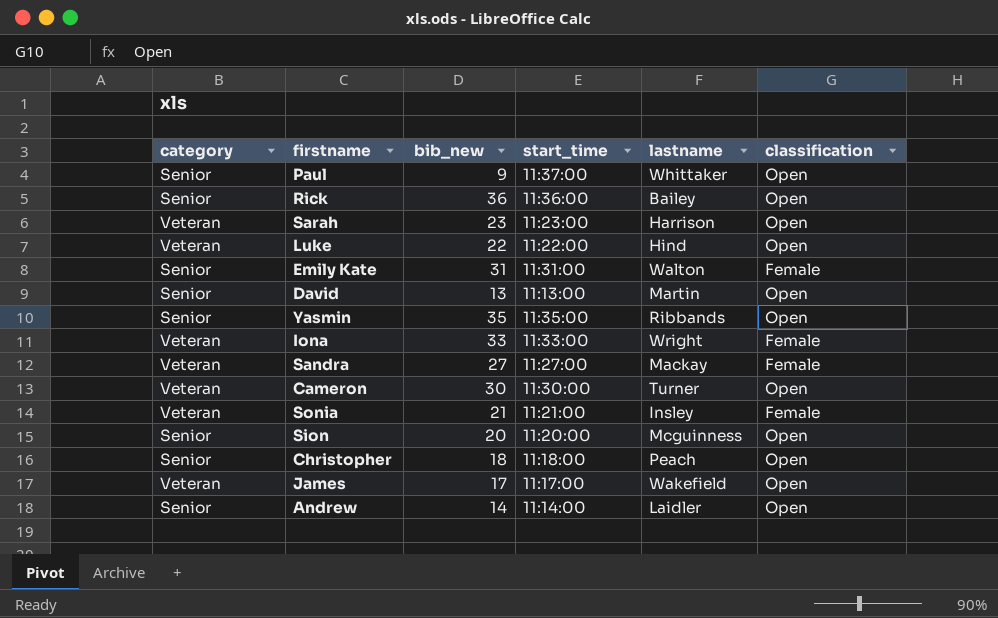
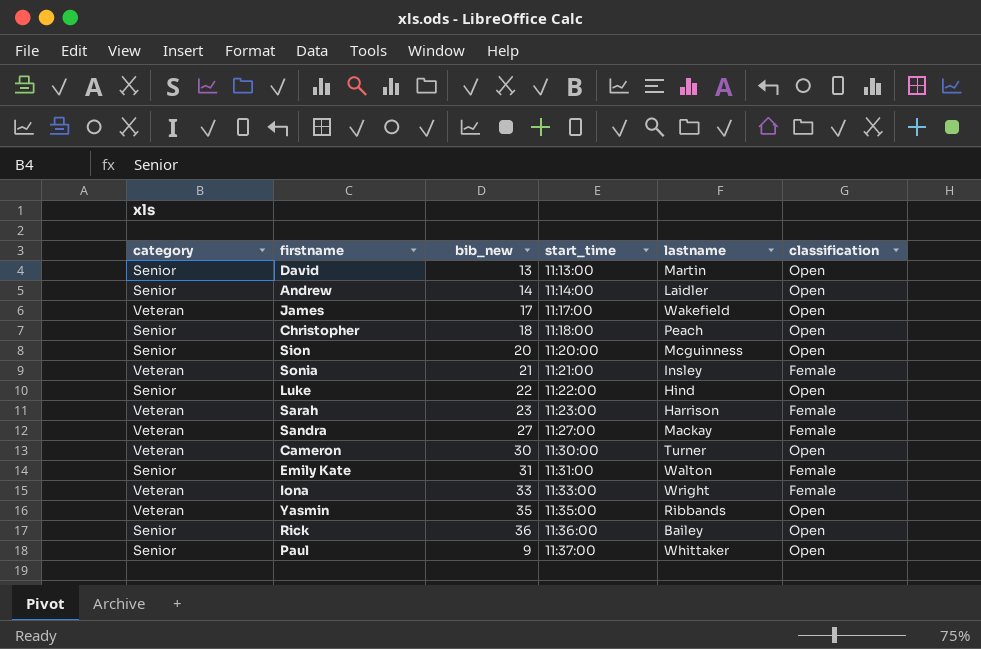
row order: none -> start_time ascending
Luke | category: Veteran -> Senior
Sarah | classification: Open -> Female
Yasmin | category: Senior -> Veteran

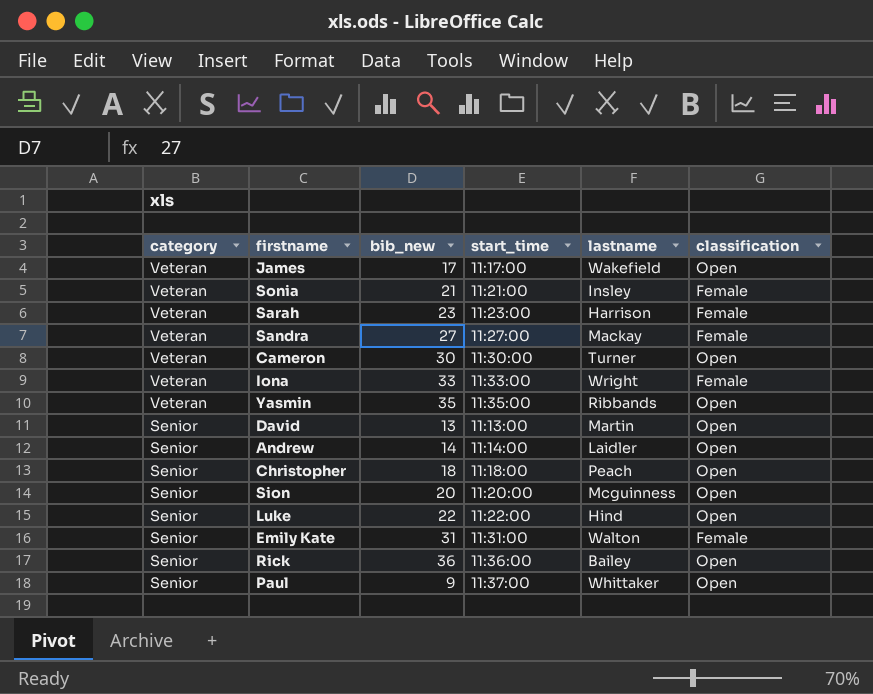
row order: start_time ascending -> category descending

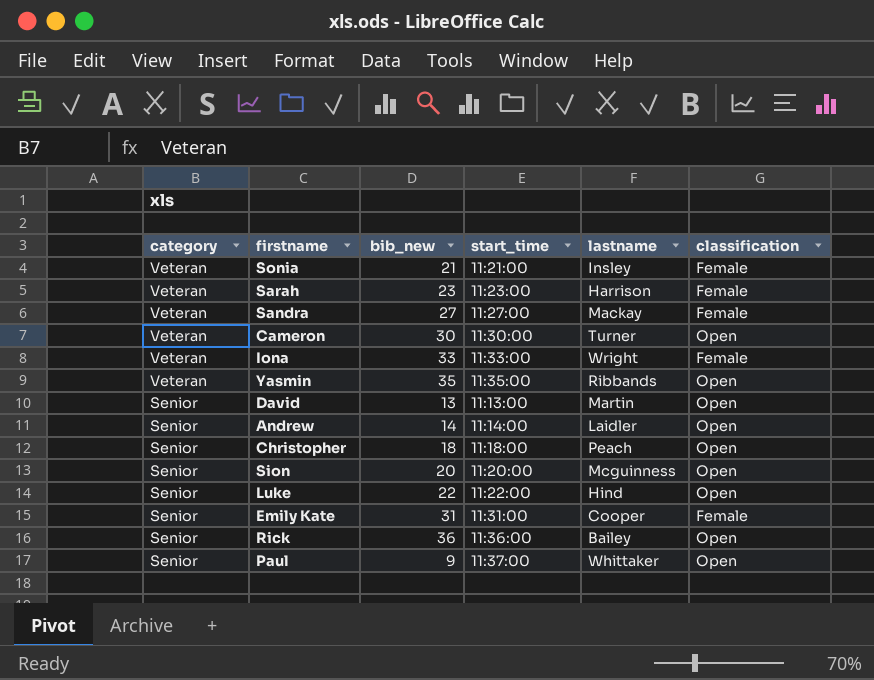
row James: Veteran | 17 | 11:17:00 | Wakefield | Open -> none
Emily Kate | lastname: Walton -> Cooper

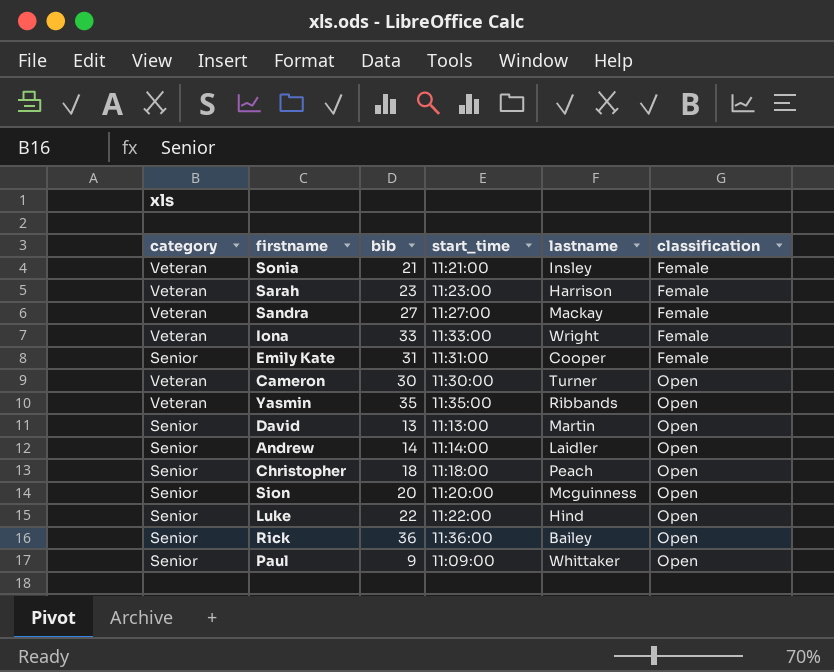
row order: category descending -> classification ascending
column name: bib_new -> bib
Paul | start_time: 11:37:00 -> 11:09:00

